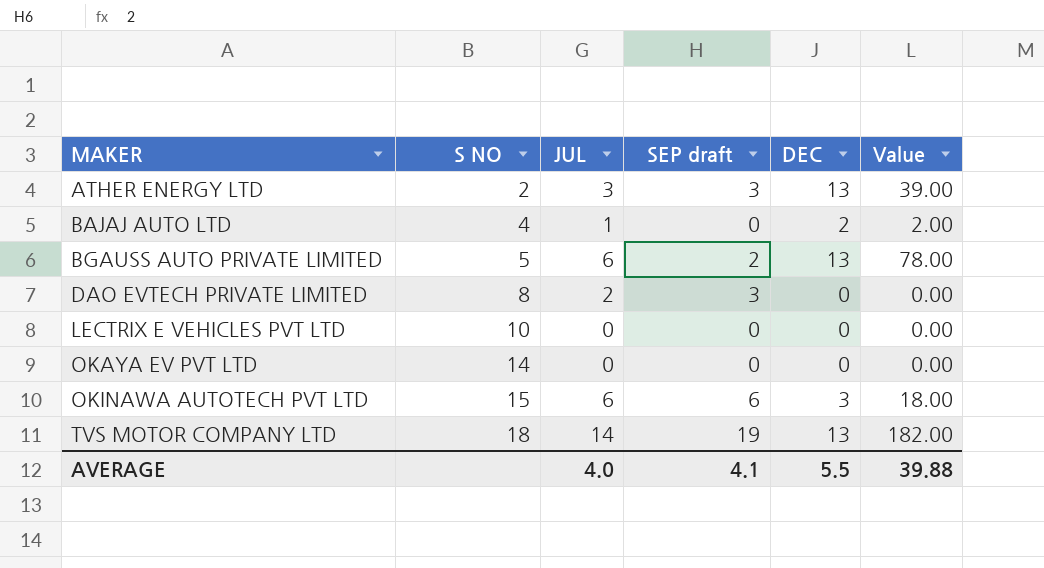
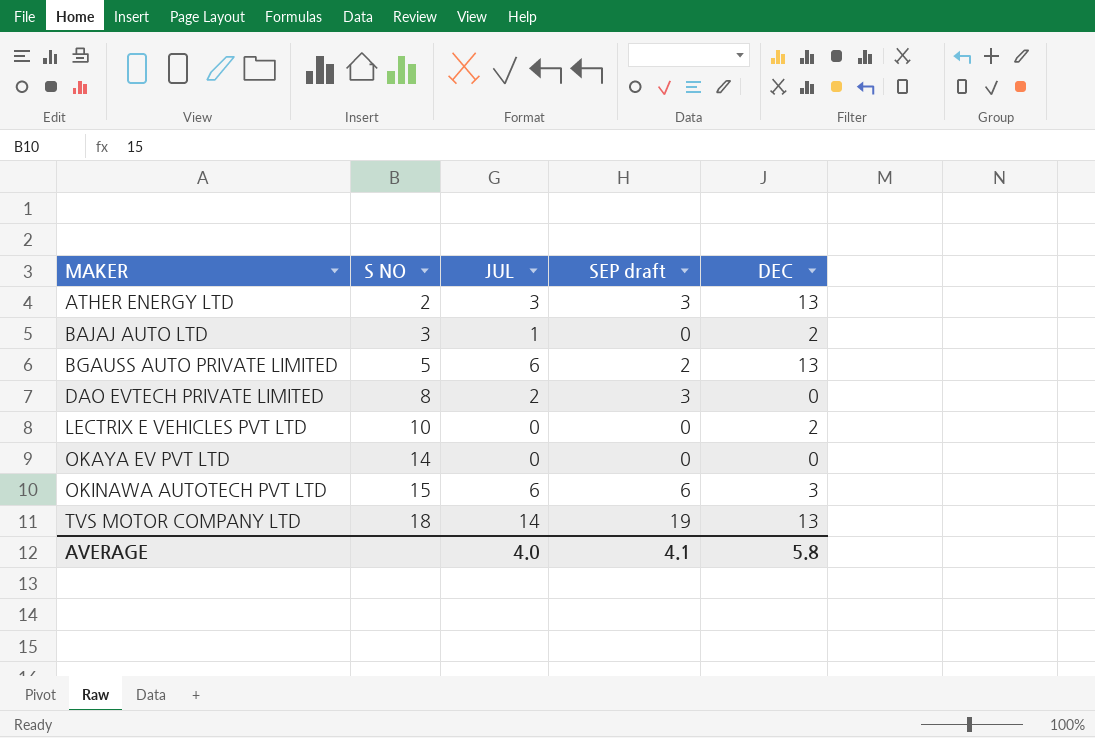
column Value | formula: [JUL] * [DEC] -> none
BAJAJ AUTO LTD | S NO: 4 -> 3
LECTRIX E VEHICLES PVT LTD | DEC: 0 -> 2
AVERAGE | DEC: 5.5 -> 5.8

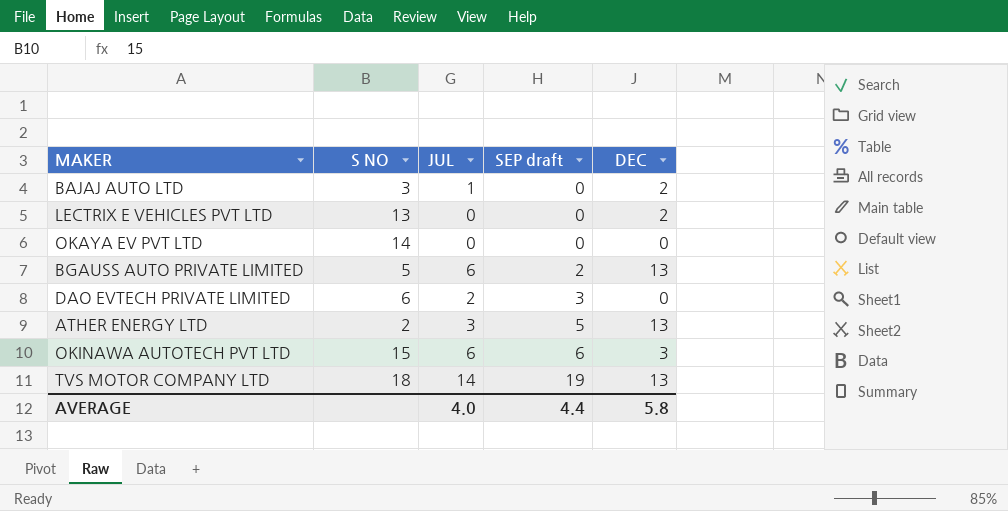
row order: MAKER ascending -> SEP draft ascending
LECTRIX E VEHICLES PVT LTD | S NO: 10 -> 13
DAO EVTECH PRIVATE LIMITED | S NO: 8 -> 6
ATHER ENERGY LTD | SEP draft: 3 -> 5
AVERAGE | SEP draft: 4.1 -> 4.4

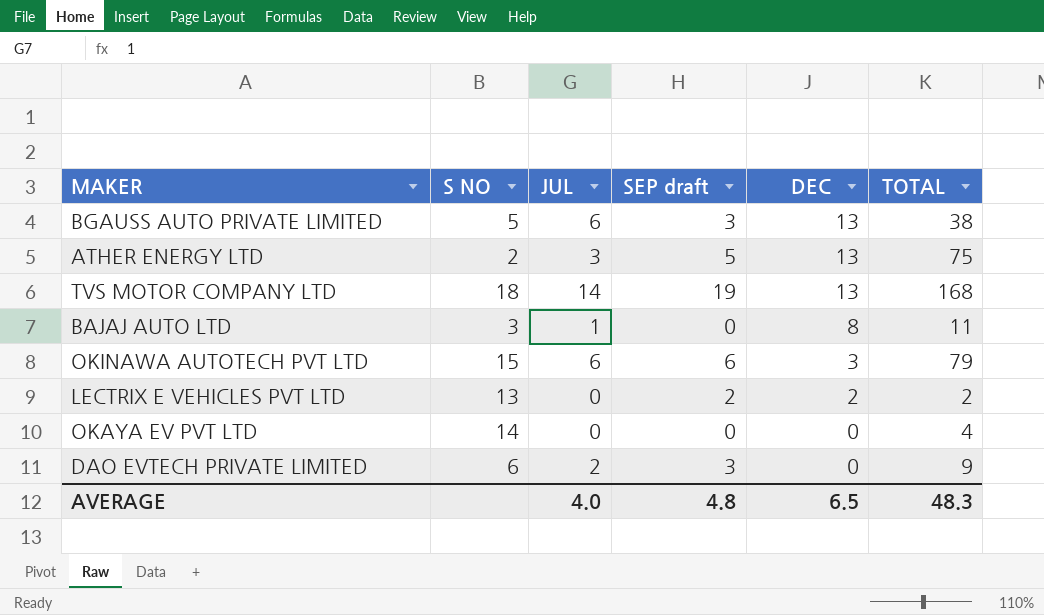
row order: SEP draft ascending -> DEC descending
column TOTAL | position: none -> 6
BGAUSS AUTO PRIVATE LIMITED | SEP draft: 2 -> 3
BAJAJ AUTO LTD | DEC: 2 -> 8
LECTRIX E VEHICLES PVT LTD | SEP draft: 0 -> 2
AVERAGE | SEP draft: 4.4 -> 4.8
AVERAGE | DEC: 5.8 -> 6.5

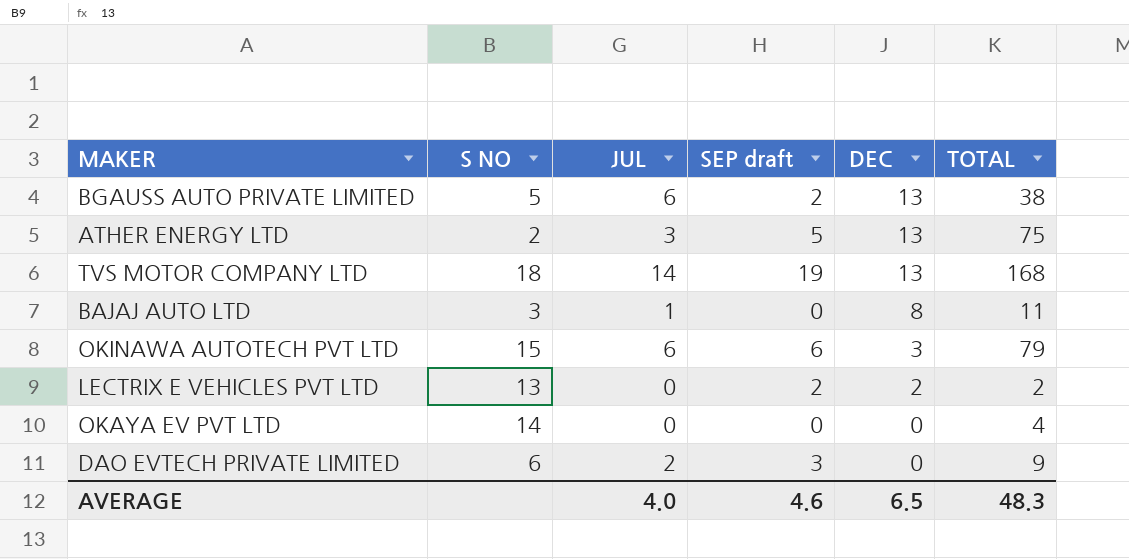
BGAUSS AUTO PRIVATE LIMITED | SEP draft: 3 -> 2
AVERAGE | SEP draft: 4.8 -> 4.6

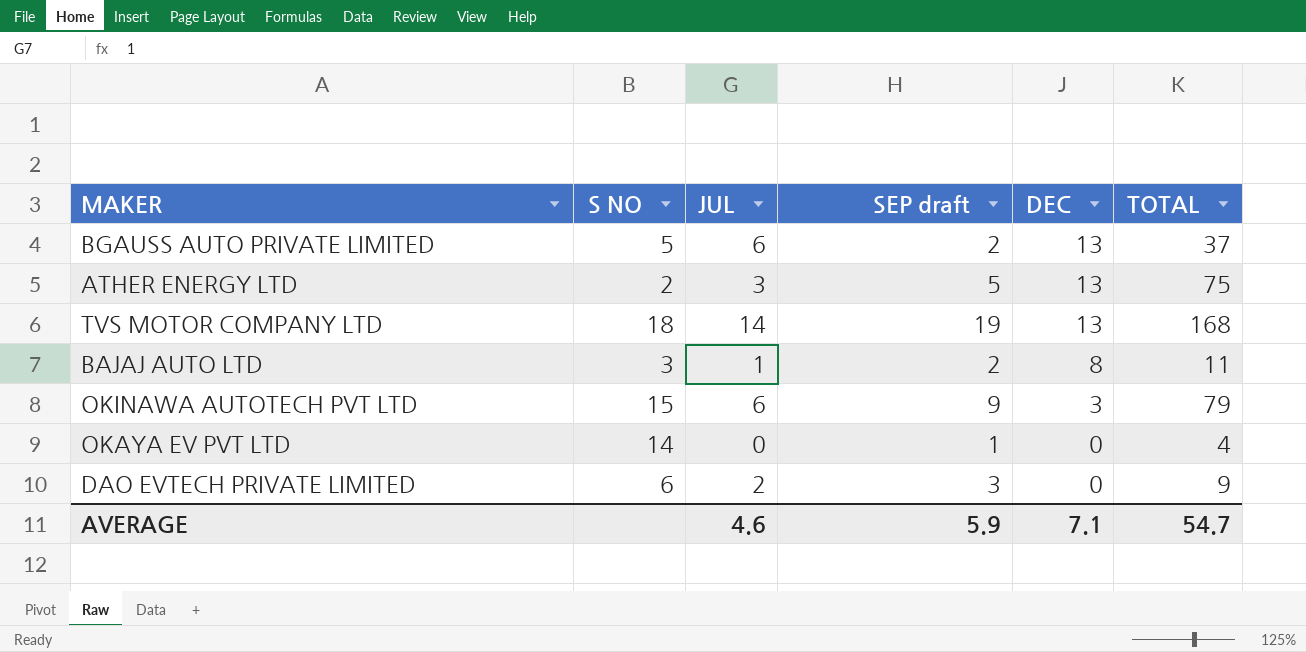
row LECTRIX E VEHICLES PVT LTD: 13 | 0 | 2 | 2 | 2 -> none
BGAUSS AUTO PRIVATE LIMITED | TOTAL: 38 -> 37
BAJAJ AUTO LTD | SEP draft: 0 -> 2
OKINAWA AUTOTECH PVT LTD | SEP draft: 6 -> 9
OKAYA EV PVT LTD | SEP draft: 0 -> 1
AVERAGE | JUL: 4.0 -> 4.6
AVERAGE | SEP draft: 4.6 -> 5.9
AVERAGE | DEC: 6.5 -> 7.1
AVERAGE | TOTAL: 48.3 -> 54.7

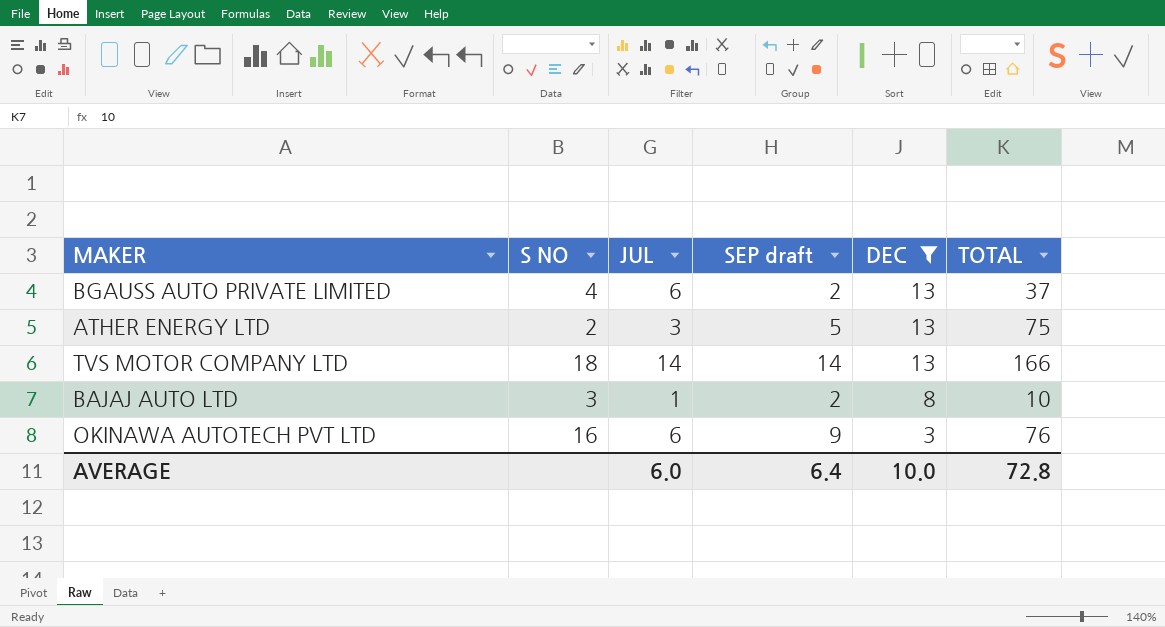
filter: none -> DEC != 0
BGAUSS AUTO PRIVATE LIMITED | S NO: 5 -> 4
TVS MOTOR COMPANY LTD | SEP draft: 19 -> 14
TVS MOTOR COMPANY LTD | TOTAL: 168 -> 166
BAJAJ AUTO LTD | TOTAL: 11 -> 10
OKINAWA AUTOTECH PVT LTD | S NO: 15 -> 16
OKINAWA AUTOTECH PVT LTD | TOTAL: 79 -> 76
AVERAGE | JUL: 4.6 -> 6.0
AVERAGE | SEP draft: 5.9 -> 6.4
AVERAGE | DEC: 7.1 -> 10.0
AVERAGE | TOTAL: 54.7 -> 72.8

